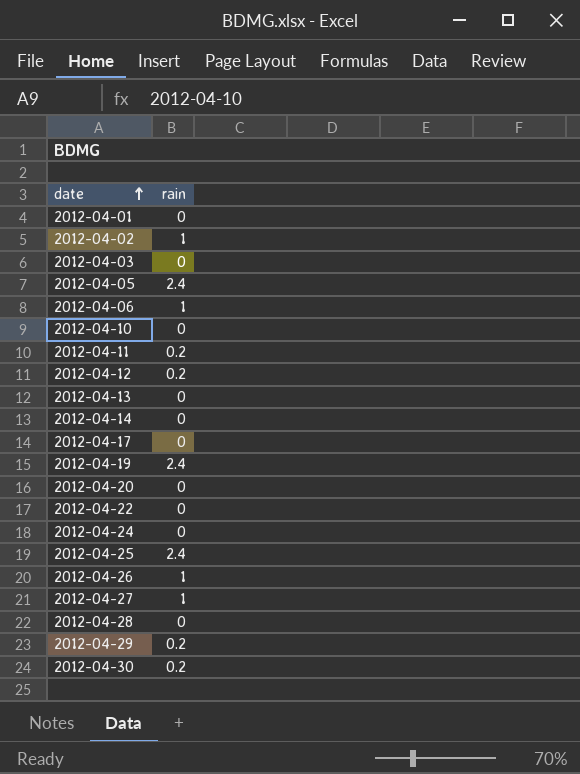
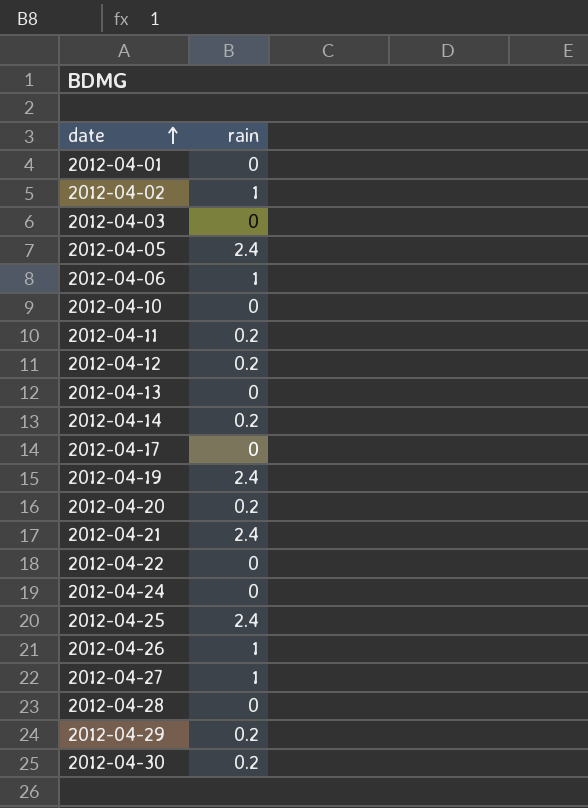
2012-04-14 | rain: 0 -> 0.2
2012-04-20 | rain: 0 -> 0.2
row 2012-04-21: none -> 2.4

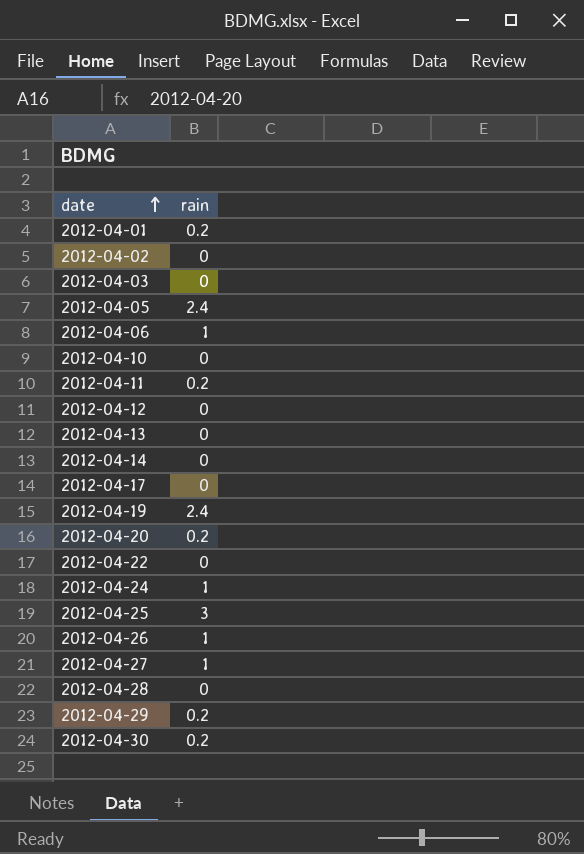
row 2012-04-21: 2.4 -> none
2012-04-01 | rain: 0 -> 0.2
2012-04-02 | rain: 1 -> 0
2012-04-12 | rain: 0.2 -> 0
2012-04-14 | rain: 0.2 -> 0
2012-04-24 | rain: 0 -> 1
2012-04-25 | rain: 2.4 -> 3

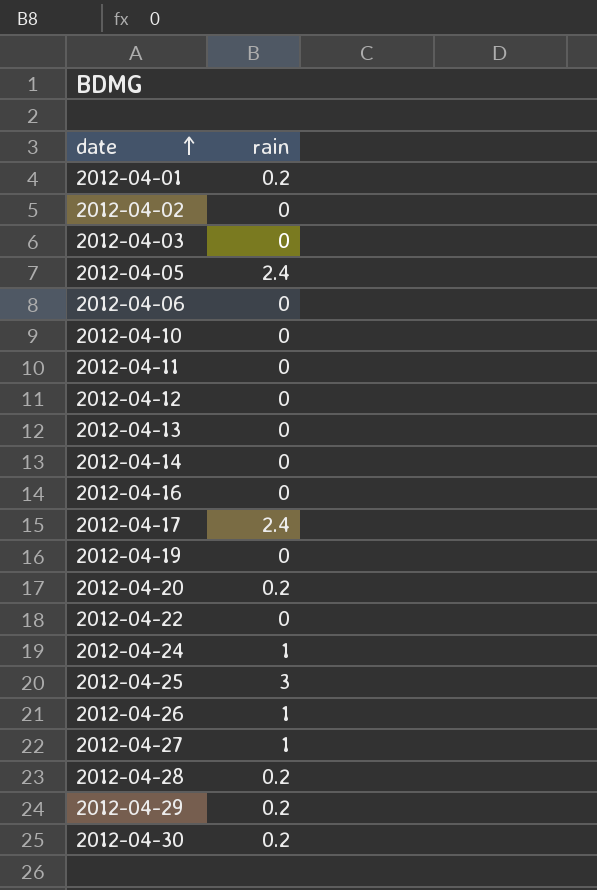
2012-04-06 | rain: 1 -> 0
2012-04-11 | rain: 0.2 -> 0
row 2012-04-16: none -> 0
2012-04-17 | rain: 0 -> 2.4
2012-04-19 | rain: 2.4 -> 0
2012-04-28 | rain: 0 -> 0.2

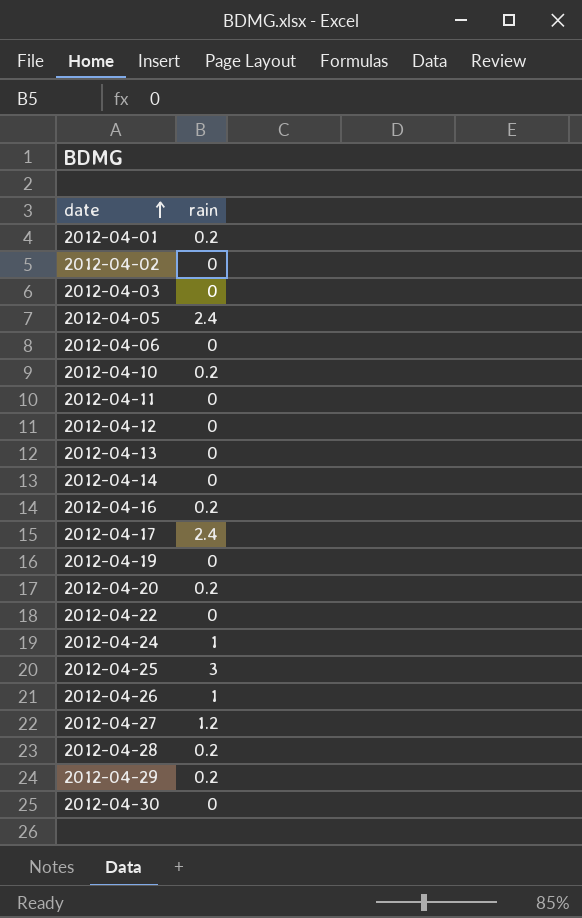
2012-04-10 | rain: 0 -> 0.2
2012-04-16 | rain: 0 -> 0.2
2012-04-27 | rain: 1 -> 1.2
2012-04-30 | rain: 0.2 -> 0

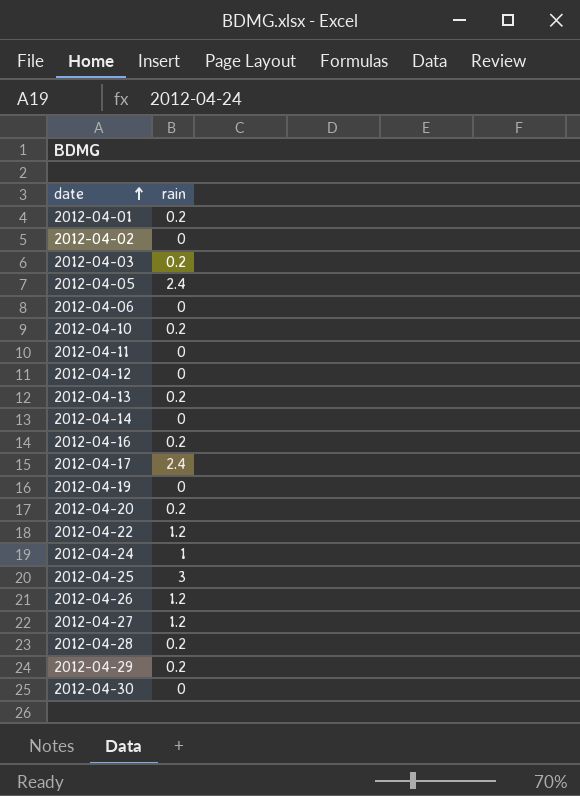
2012-04-03 | rain: 0 -> 0.2
2012-04-13 | rain: 0 -> 0.2
2012-04-22 | rain: 0 -> 1.2
2012-04-26 | rain: 1 -> 1.2

